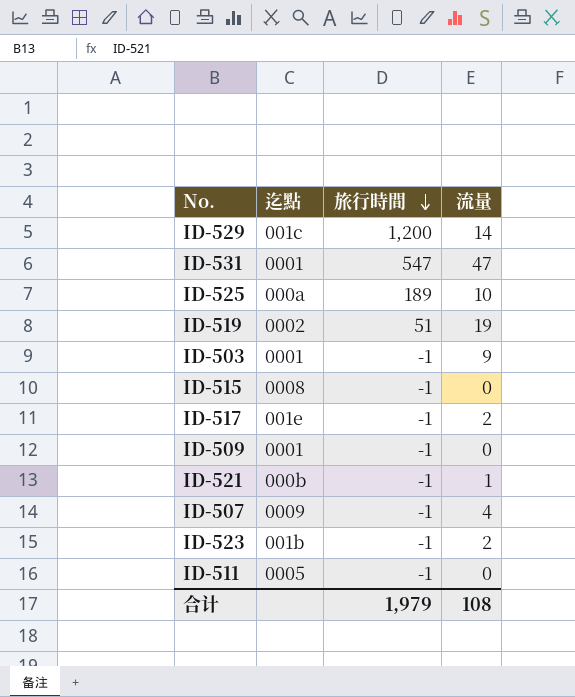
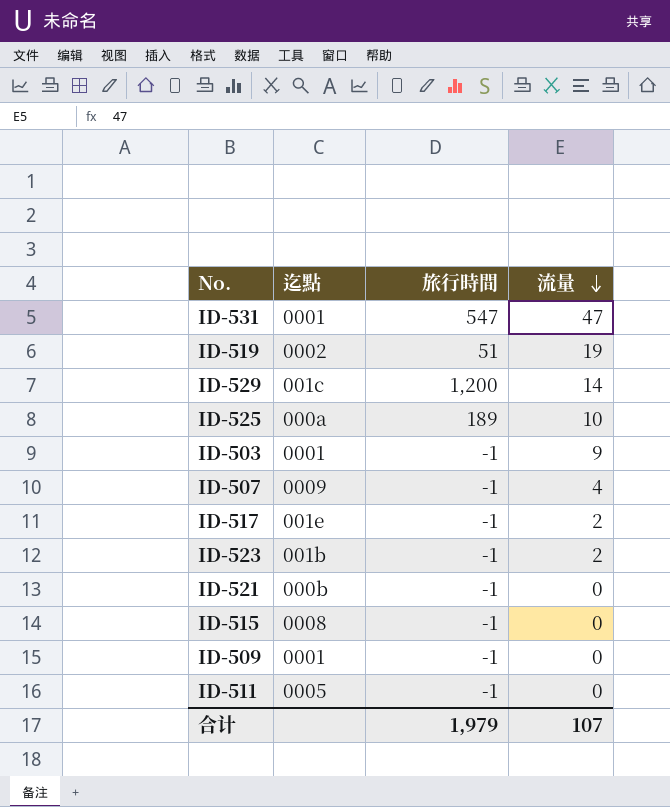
row order: 旅行時間 descending -> 流量 descending
ID-521 | 流量: 1 -> 0
合计 | 流量: 108 -> 107

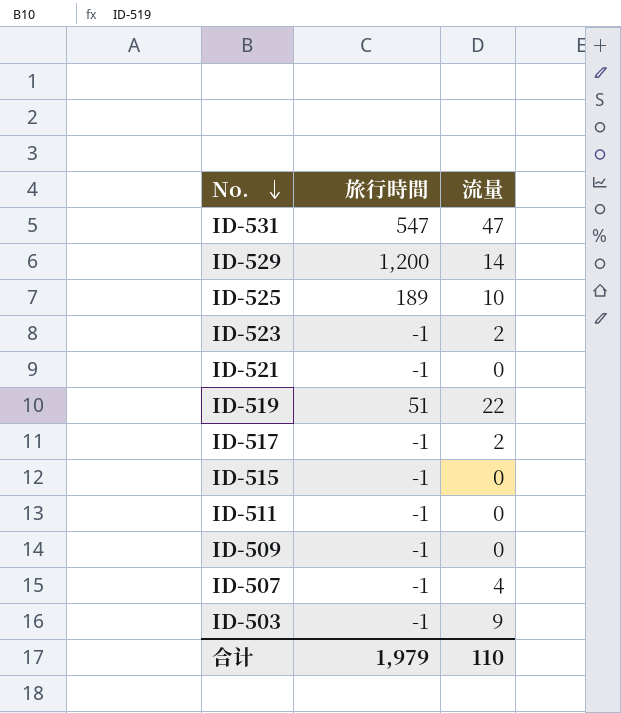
row order: 流量 descending -> No. descending
column 迄點 | position: 2 -> none
ID-519 | 流量: 19 -> 22
合计 | 流量: 107 -> 110

